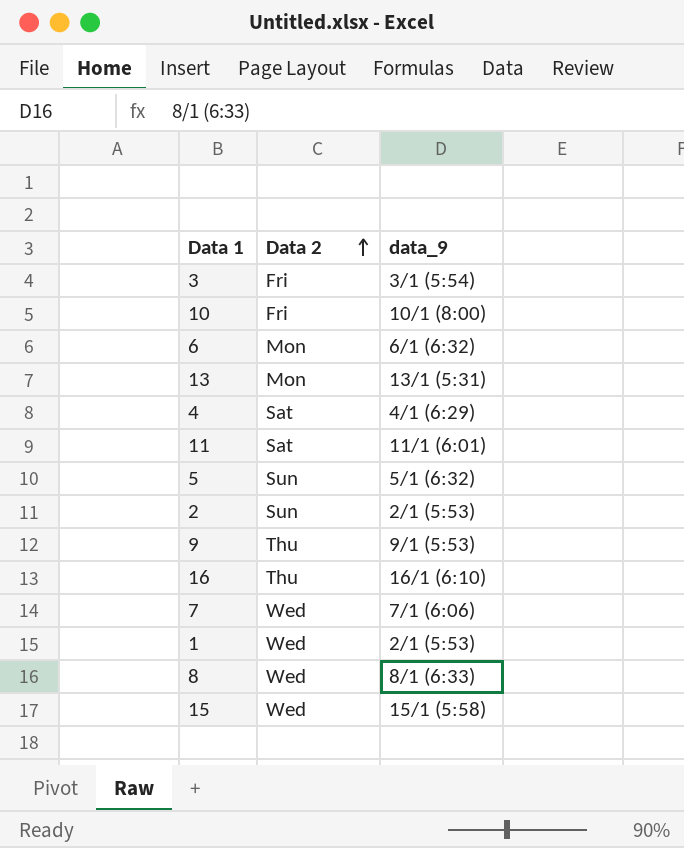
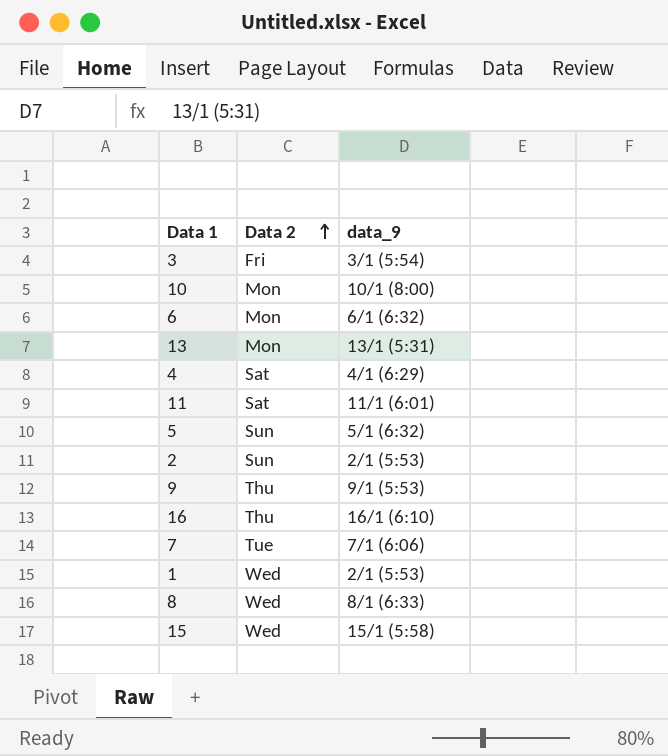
10 | Data 2: Fri -> Mon
7 | Data 2: Wed -> Tue

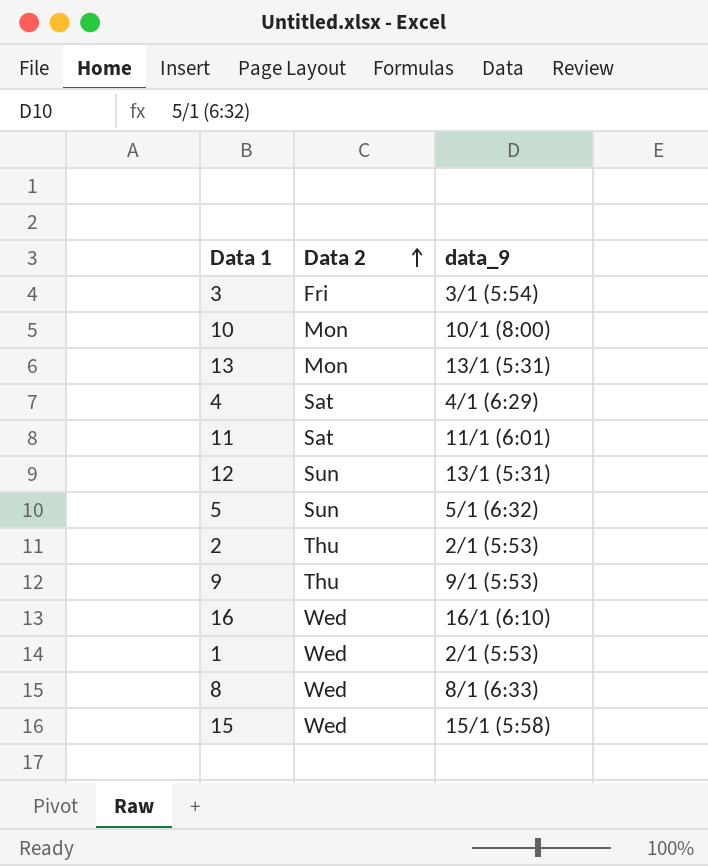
row 6: Mon | 6/1 (6:32) -> none
row 7: Tue | 7/1 (6:06) -> none
row 12: none -> Sun | 13/1 (5:31)
2 | Data 2: Sun -> Thu
16 | Data 2: Thu -> Wed

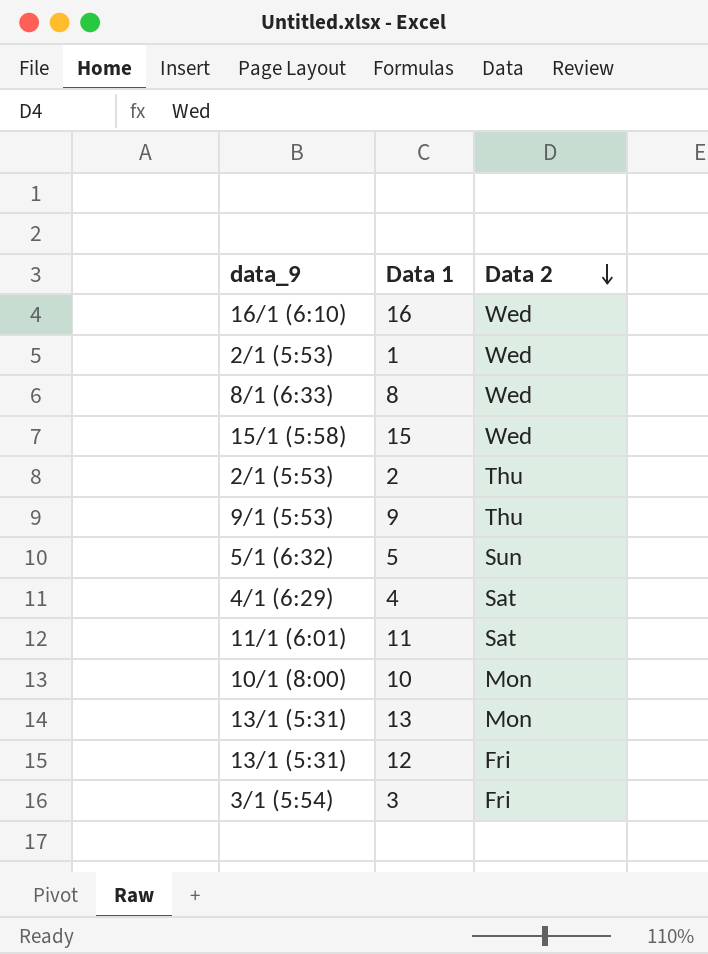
row order: Data 2 ascending -> Data 2 descending
column data_9 | position: 3 -> 1
12 | Data 2: Sun -> Fri

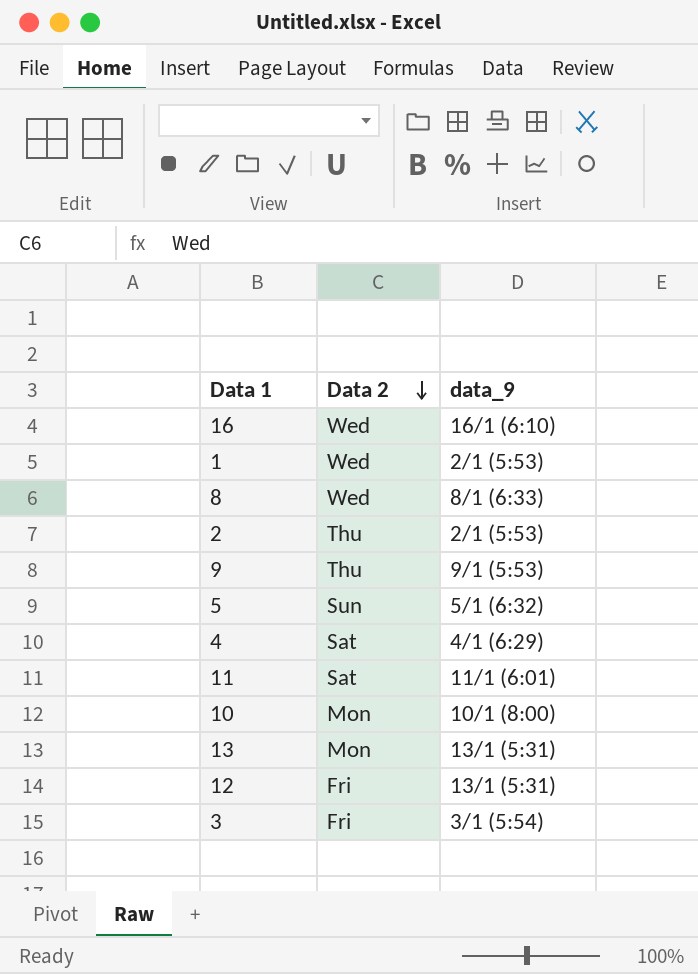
column data_9 | position: 1 -> 3
row 15: 15/1 (5:58) | Wed -> none

